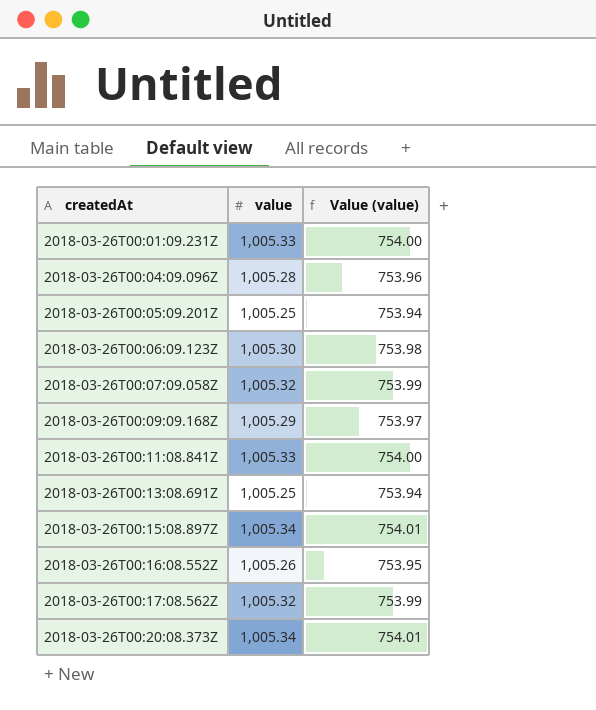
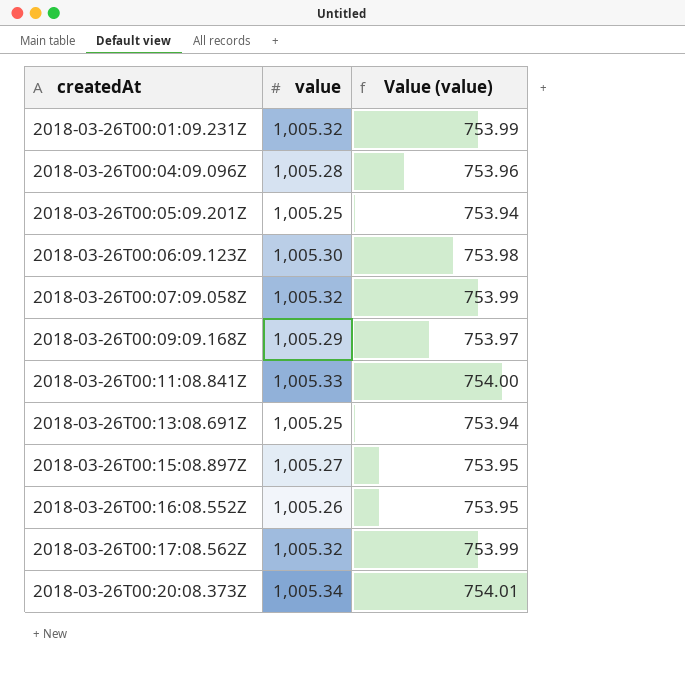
2018-03-26T00:01:09.231Z | value: 1,005.33 -> 1,005.32
2018-03-26T00:01:09.231Z | Value (value): 754.00 -> 753.99
2018-03-26T00:15:08.897Z | value: 1,005.34 -> 1,005.27
2018-03-26T00:15:08.897Z | Value (value): 754.01 -> 753.95

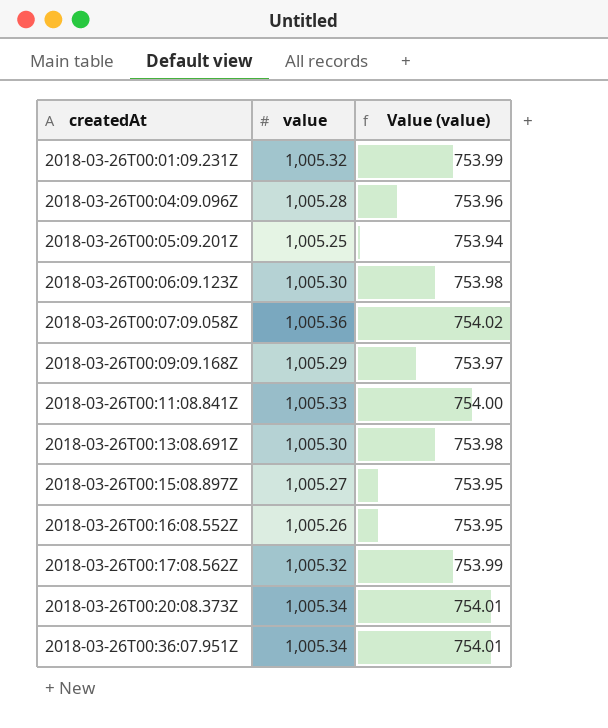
2018-03-26T00:07:09.058Z | value: 1,005.32 -> 1,005.36
2018-03-26T00:07:09.058Z | Value (value): 753.99 -> 754.02
2018-03-26T00:13:08.691Z | value: 1,005.25 -> 1,005.30
2018-03-26T00:13:08.691Z | Value (value): 753.94 -> 753.98
row 2018-03-26T00:36:07.951Z: none -> 1,005.34 | 754.01

